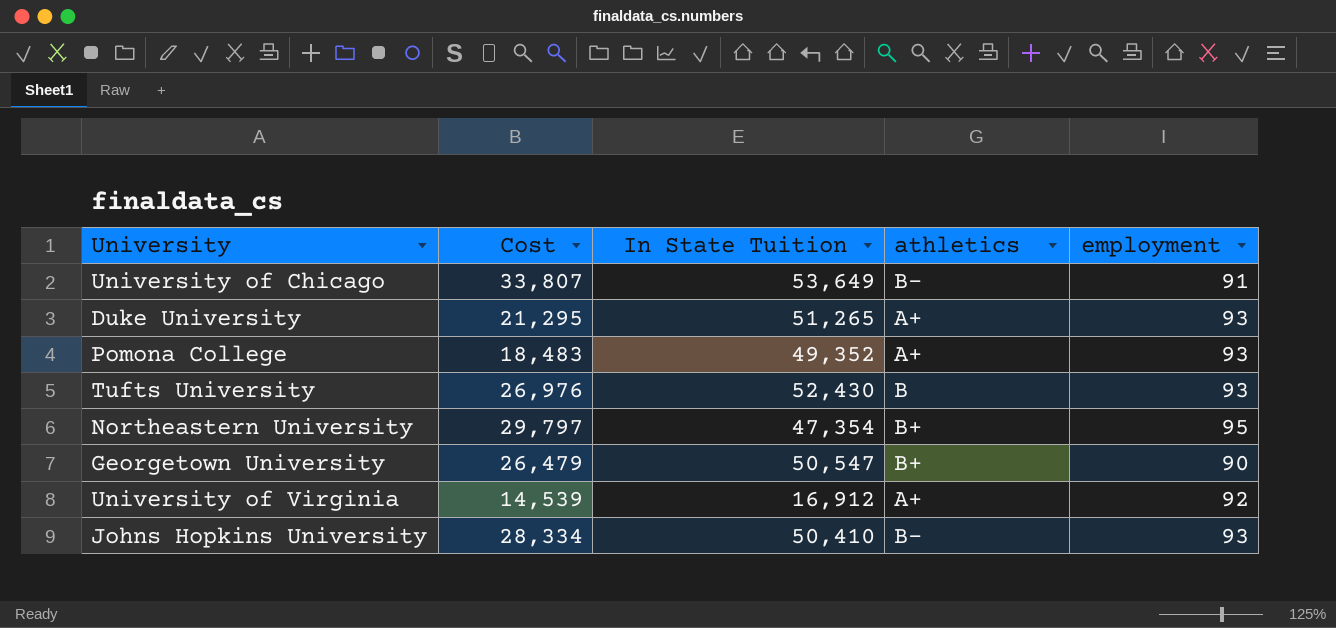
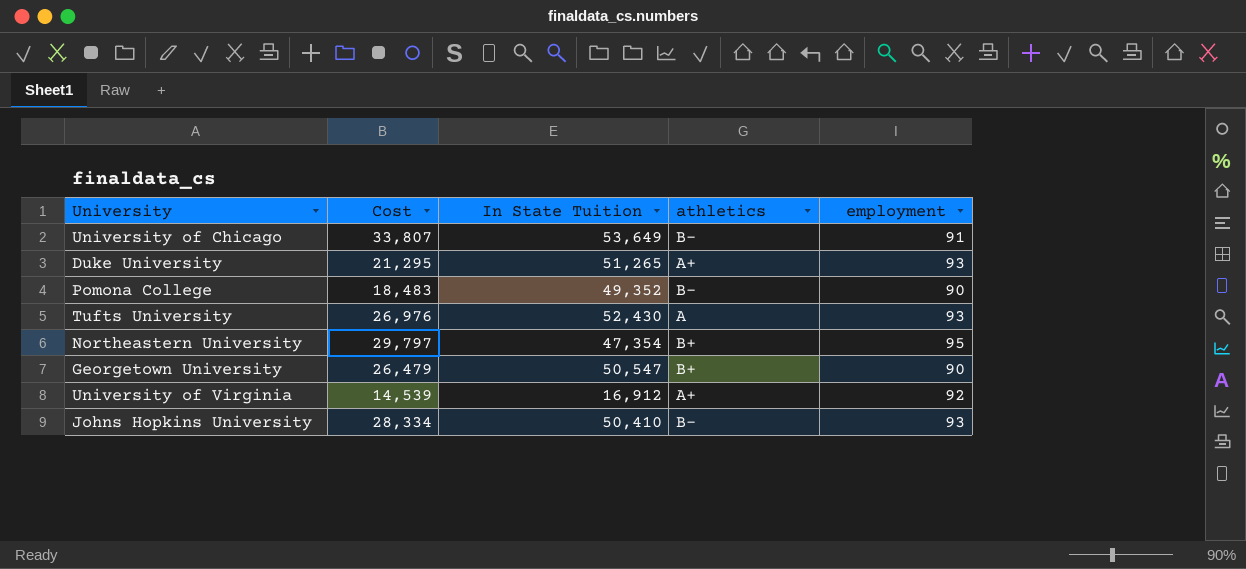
Pomona College | athletics: A+ -> B-
Pomona College | employment: 93 -> 90
Tufts University | athletics: B -> A

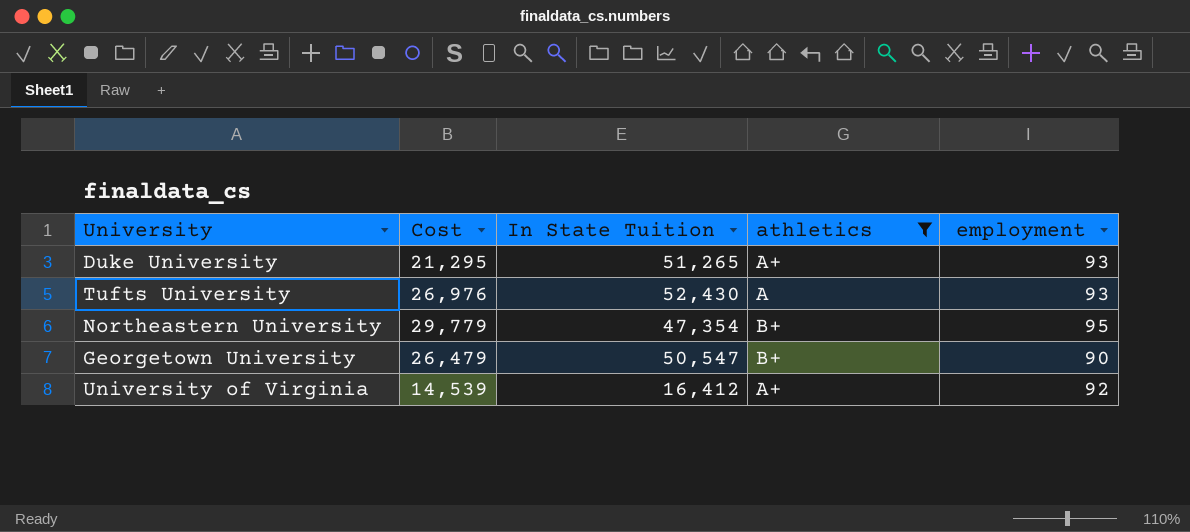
filter: none -> athletics != B-
Northeastern University | Cost: 29,797 -> 29,779
University of Virginia | In State Tuition: 16,912 -> 16,412

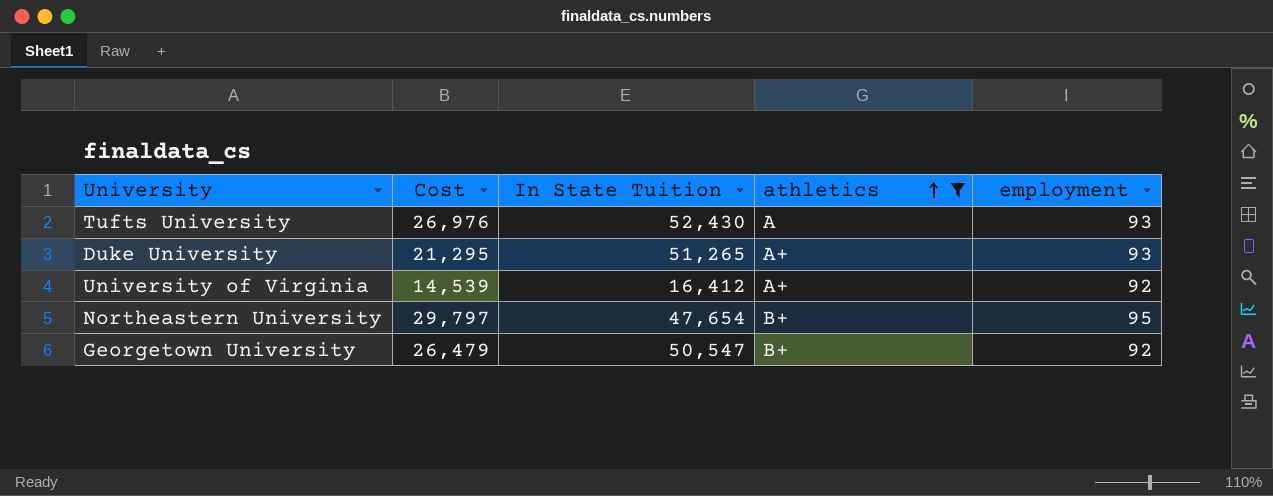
row order: none -> athletics ascending
Northeastern University | Cost: 29,779 -> 29,797
Northeastern University | In State Tuition: 47,354 -> 47,654
Georgetown University | employment: 90 -> 92

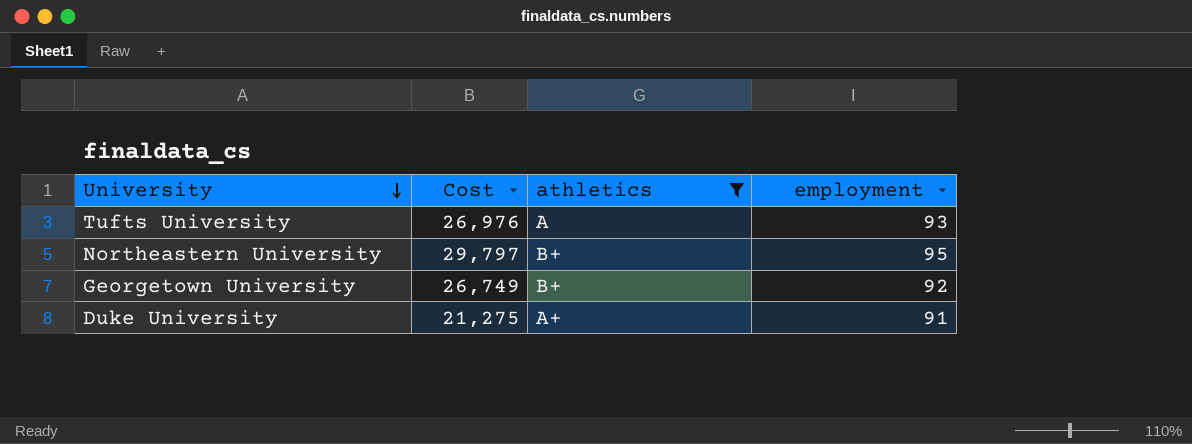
row order: athletics ascending -> University descending
column In State Tuition | position: 3 -> none
row University of Virginia: 14,539 | 16,412 | A+ | 92 -> none
Georgetown University | Cost: 26,479 -> 26,749
Duke University | Cost: 21,295 -> 21,275
Duke University | employment: 93 -> 91

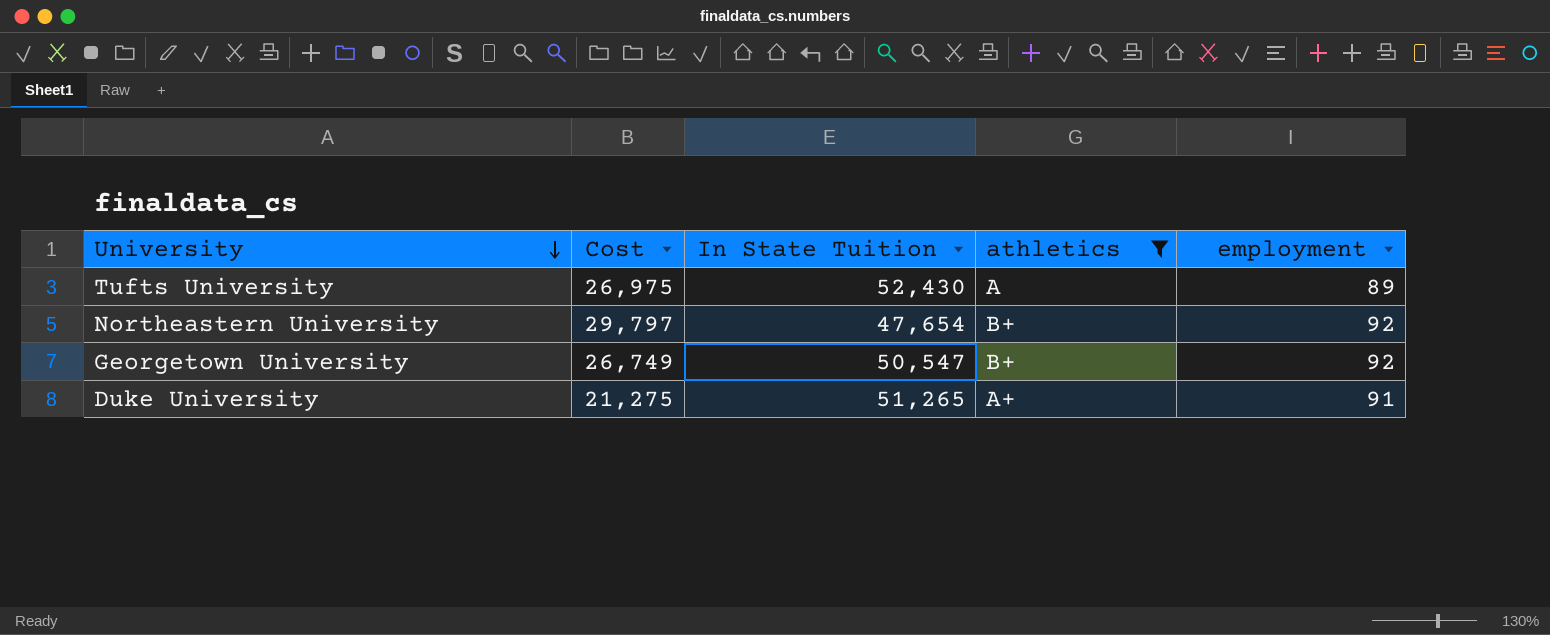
column In State Tuition | position: none -> 3
Tufts University | Cost: 26,976 -> 26,975
Tufts University | employment: 93 -> 89
Northeastern University | employment: 95 -> 92

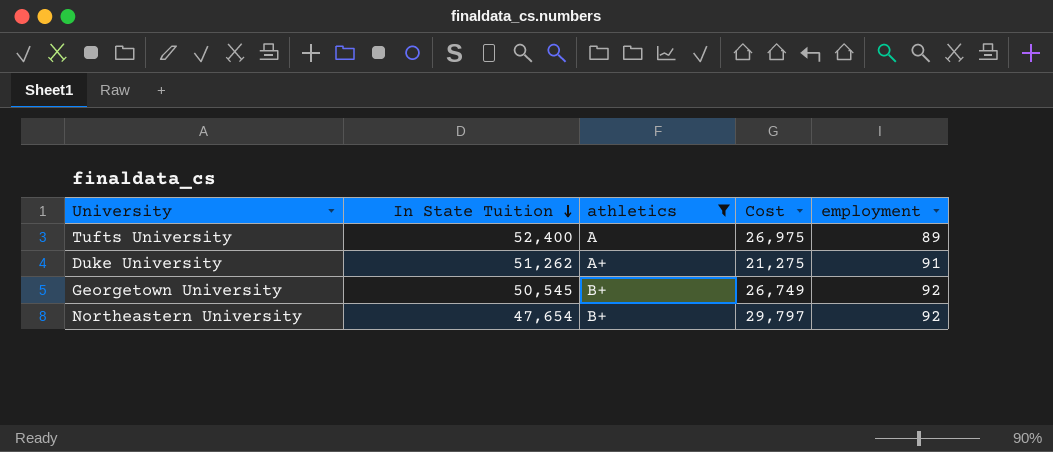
row order: University descending -> In State Tuition descending
column Cost | position: 2 -> 4
Tufts University | In State Tuition: 52,430 -> 52,400
Duke University | In State Tuition: 51,265 -> 51,262
Georgetown University | In State Tuition: 50,547 -> 50,545

